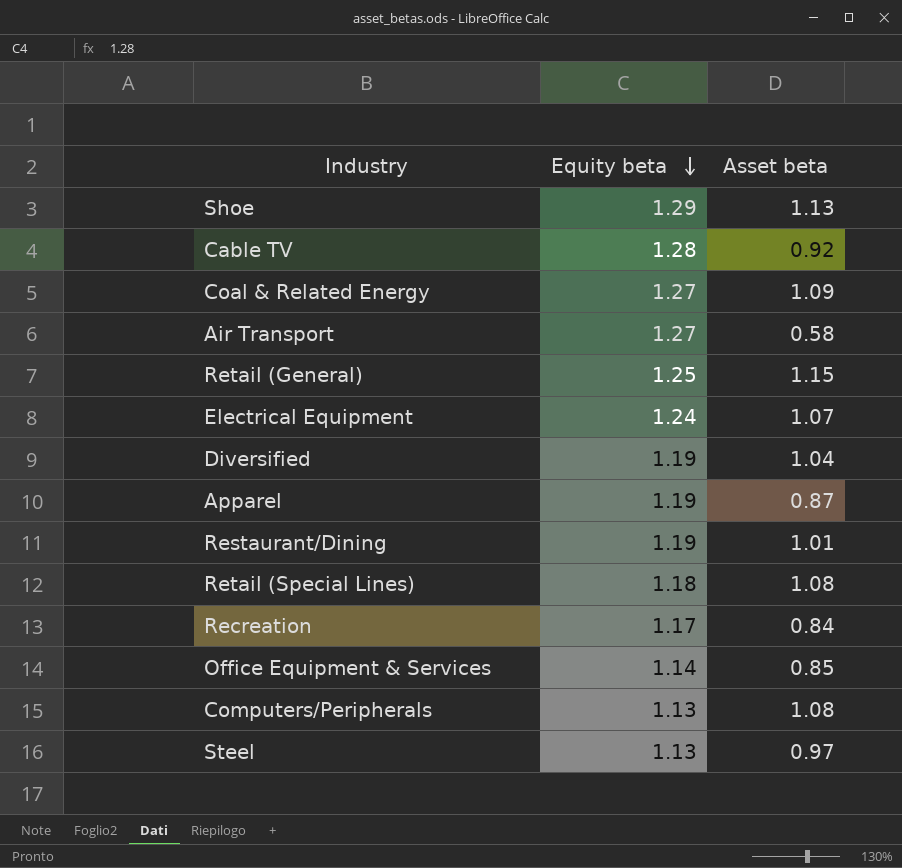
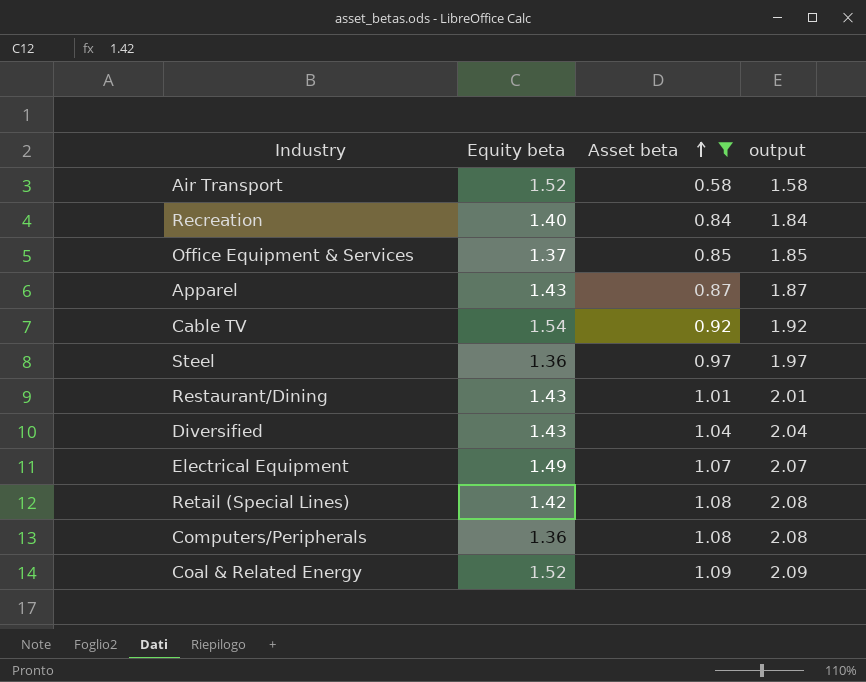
filter: none -> Asset beta <= 1.09
row order: Equity beta descending -> Asset beta ascending
column output | formula: none -> [Asset beta] + 1
Air Transport | Equity beta: 1.27 -> 1.52
Recreation | Equity beta: 1.17 -> 1.40
Office Equipment & Services | Equity beta: 1.14 -> 1.37
Apparel | Equity beta: 1.19 -> 1.43
Cable TV | Equity beta: 1.28 -> 1.54
Steel | Equity beta: 1.13 -> 1.36
Restaurant/Dining | Equity beta: 1.19 -> 1.43
Diversified | Equity beta: 1.19 -> 1.43
Electrical Equipment | Equity beta: 1.24 -> 1.49
Retail (Special Lines) | Equity beta: 1.18 -> 1.42
Computers/Peripherals | Equity beta: 1.13 -> 1.36
Coal & Related Energy | Equity beta: 1.27 -> 1.52

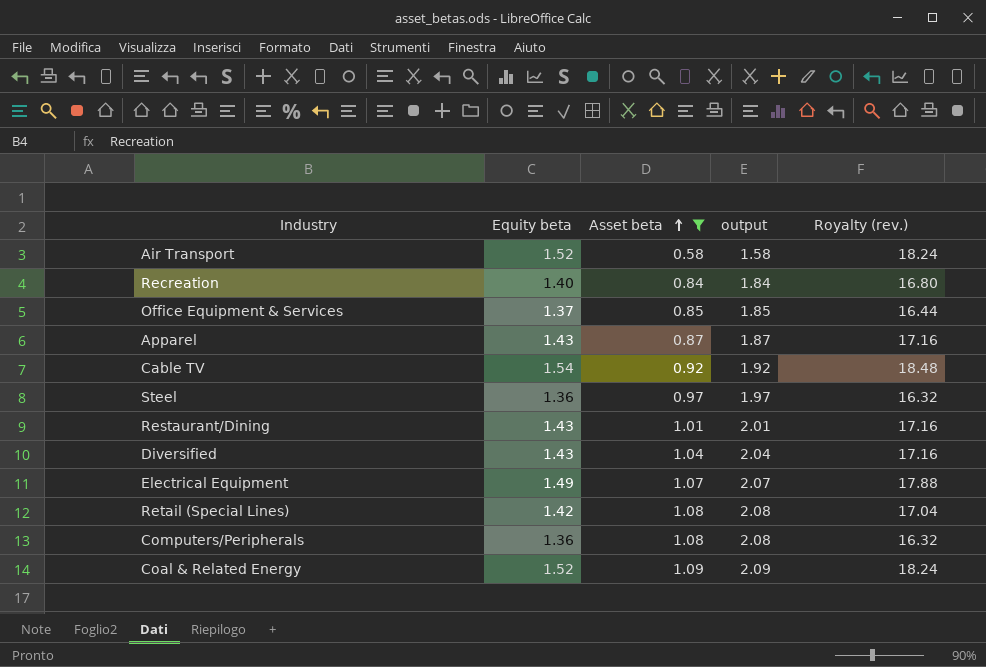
column Royalty (rev.) | formula: none -> [Equity beta] * 12

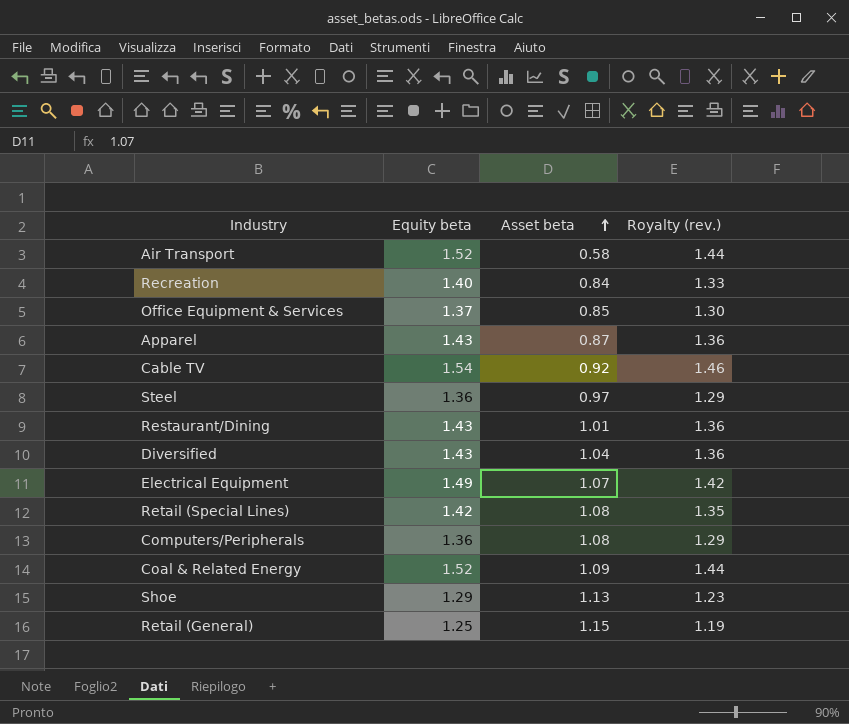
filter: Asset beta <= 1.09 -> none
column output | formula: [Asset beta] + 1 -> none
column Royalty (rev.) | formula: [Equity beta] * 12 -> [Equity beta] * 0.95

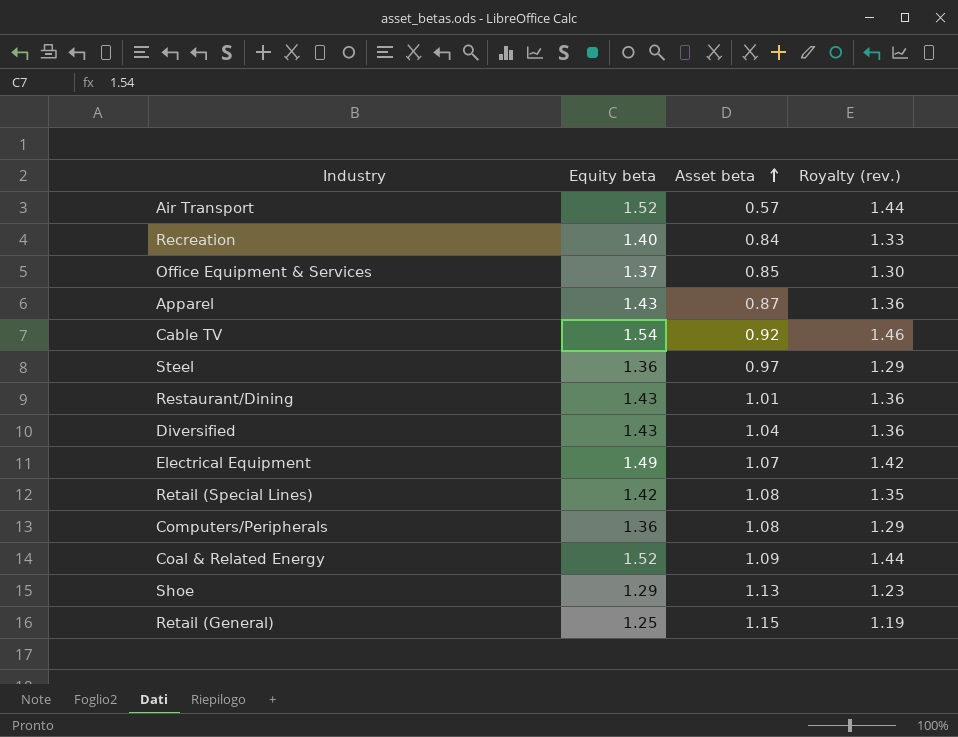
Air Transport | Asset beta: 0.58 -> 0.57

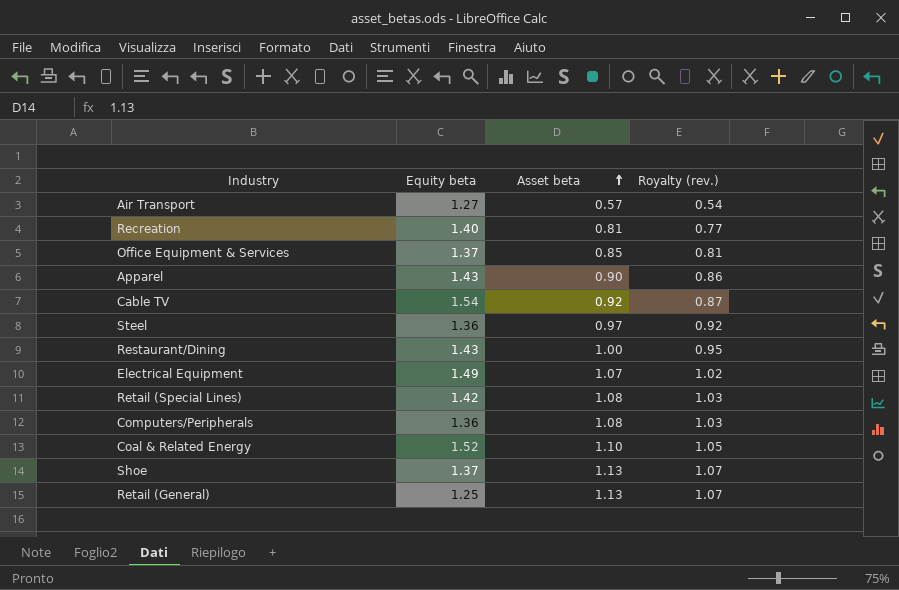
column Royalty (rev.) | formula: [Equity beta] * 0.95 -> [Asset beta] * 0.95
row Diversified: 1.43 | 1.04 | 1.36 -> none
Air Transport | Equity beta: 1.52 -> 1.27
Recreation | Asset beta: 0.84 -> 0.81
Apparel | Asset beta: 0.87 -> 0.90
Restaurant/Dining | Asset beta: 1.01 -> 1.00
Coal & Related Energy | Asset beta: 1.09 -> 1.10
Shoe | Equity beta: 1.29 -> 1.37
Retail (General) | Asset beta: 1.15 -> 1.13

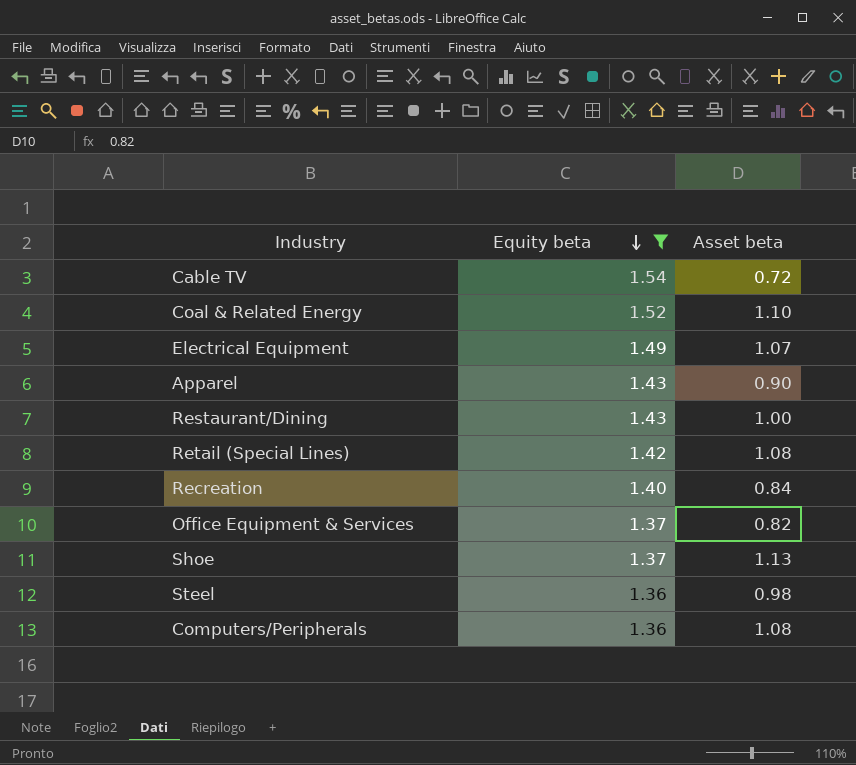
filter: none -> Equity beta >= 1.36
row order: Asset beta ascending -> Equity beta descending
column Royalty (rev.) | formula: [Asset beta] * 0.95 -> none
Cable TV | Asset beta: 0.92 -> 0.72
Recreation | Asset beta: 0.81 -> 0.84
Office Equipment & Services | Asset beta: 0.85 -> 0.82
Steel | Asset beta: 0.97 -> 0.98

